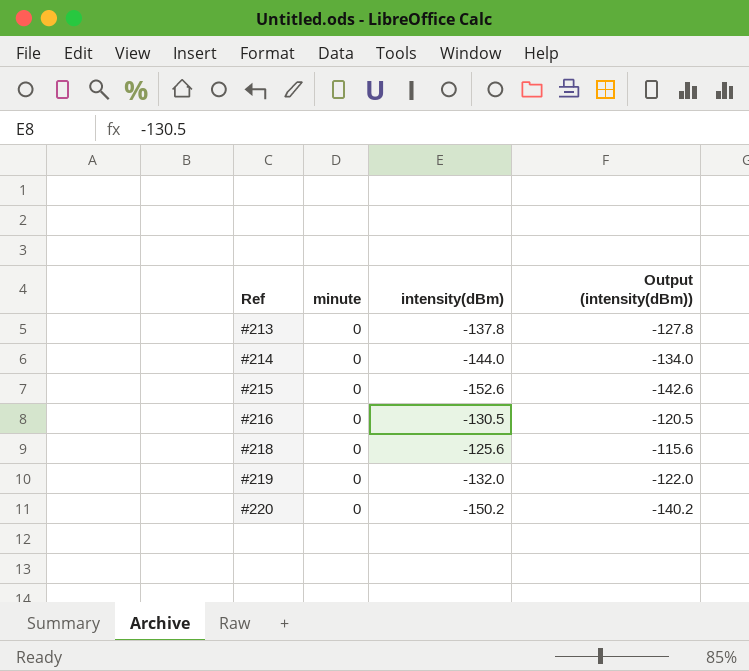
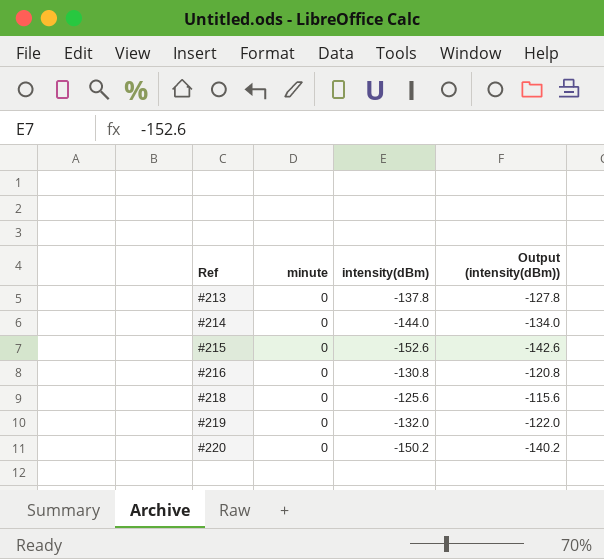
#216 | intensity(dBm): -130.5 -> -130.8
#216 | Output (intensity(dBm)): -120.5 -> -120.8

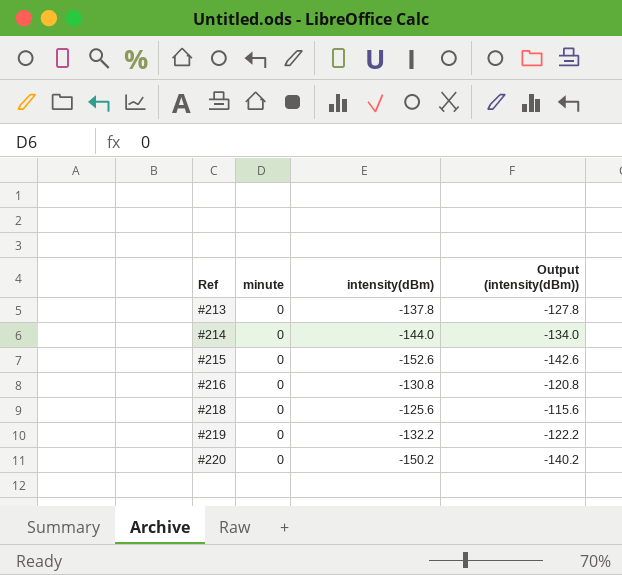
#219 | intensity(dBm): -132.0 -> -132.2
#219 | Output (intensity(dBm)): -122.0 -> -122.2

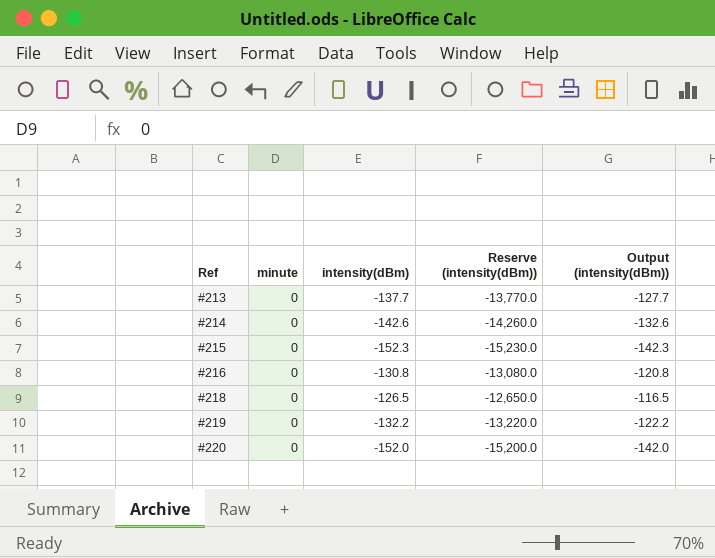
column Reserve (intensity(dBm)) | formula: none -> [intensity(dBm)] * 100
#213 | intensity(dBm): -137.8 -> -137.7
#213 | Output (intensity(dBm)): -127.8 -> -127.7
#214 | intensity(dBm): -144.0 -> -142.6
#214 | Output (intensity(dBm)): -134.0 -> -132.6
#215 | intensity(dBm): -152.6 -> -152.3
#215 | Output (intensity(dBm)): -142.6 -> -142.3
#218 | intensity(dBm): -125.6 -> -126.5
#218 | Output (intensity(dBm)): -115.6 -> -116.5
#220 | intensity(dBm): -150.2 -> -152.0
#220 | Output (intensity(dBm)): -140.2 -> -142.0

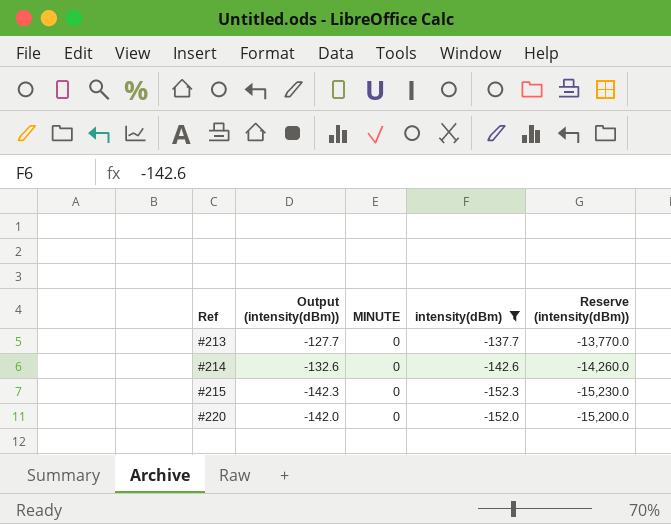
filter: none -> intensity(dBm) <= -137.7
column Output (intensity(dBm)) | position: 5 -> 2
column name: minute -> MINUTE

